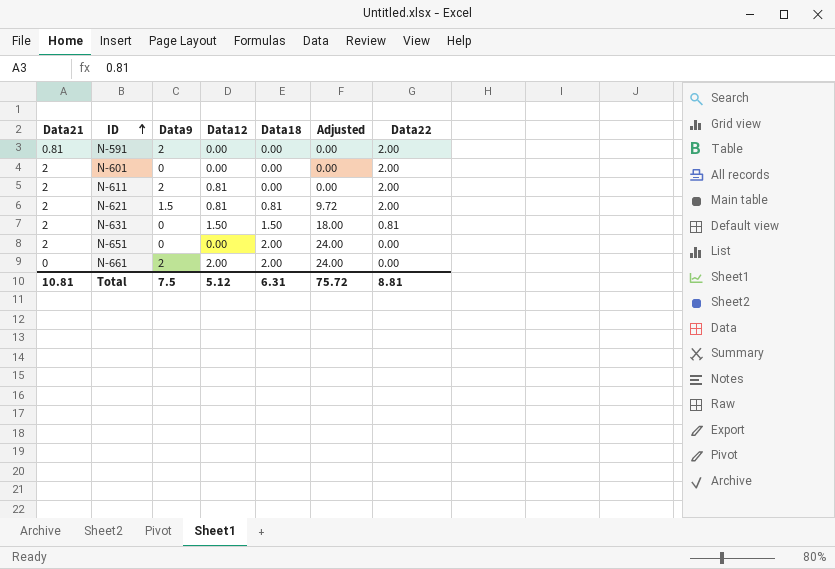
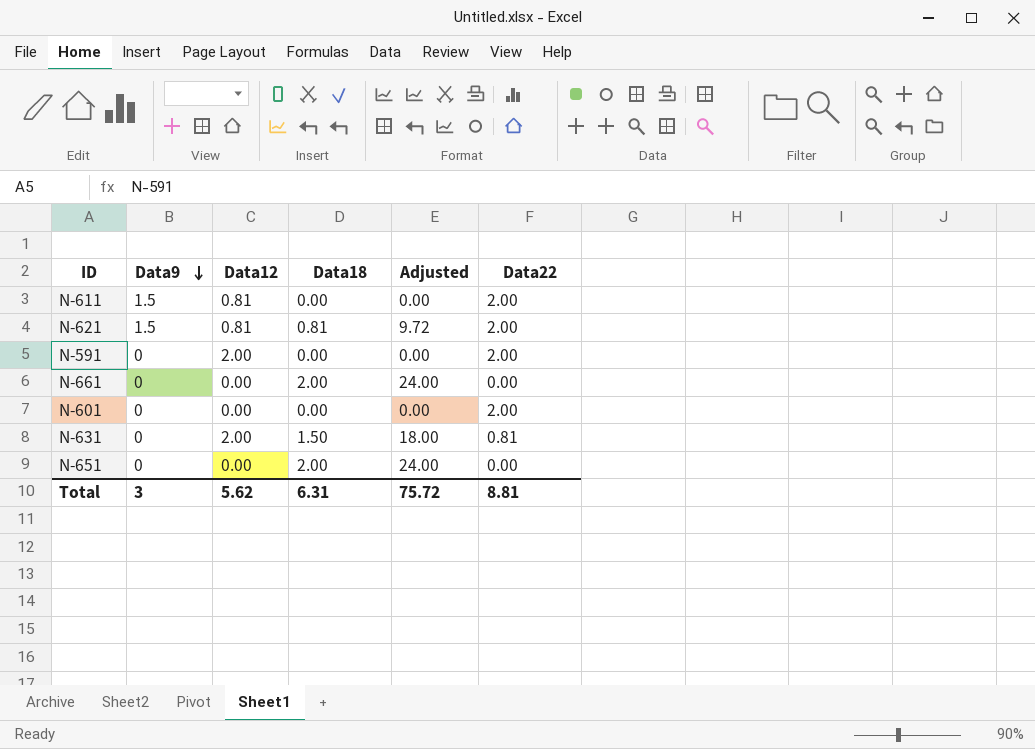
row order: ID ascending -> Data9 descending
column Data21 | position: 1 -> none
N-611 | Data9: 2 -> 1.5
N-591 | Data9: 2 -> 0
N-591 | Data12: 0.00 -> 2.00
N-661 | Data9: 2 -> 0
N-661 | Data12: 2.00 -> 0.00
N-631 | Data12: 1.50 -> 2.00
Total | Data9: 7.5 -> 3
Total | Data12: 5.12 -> 5.62

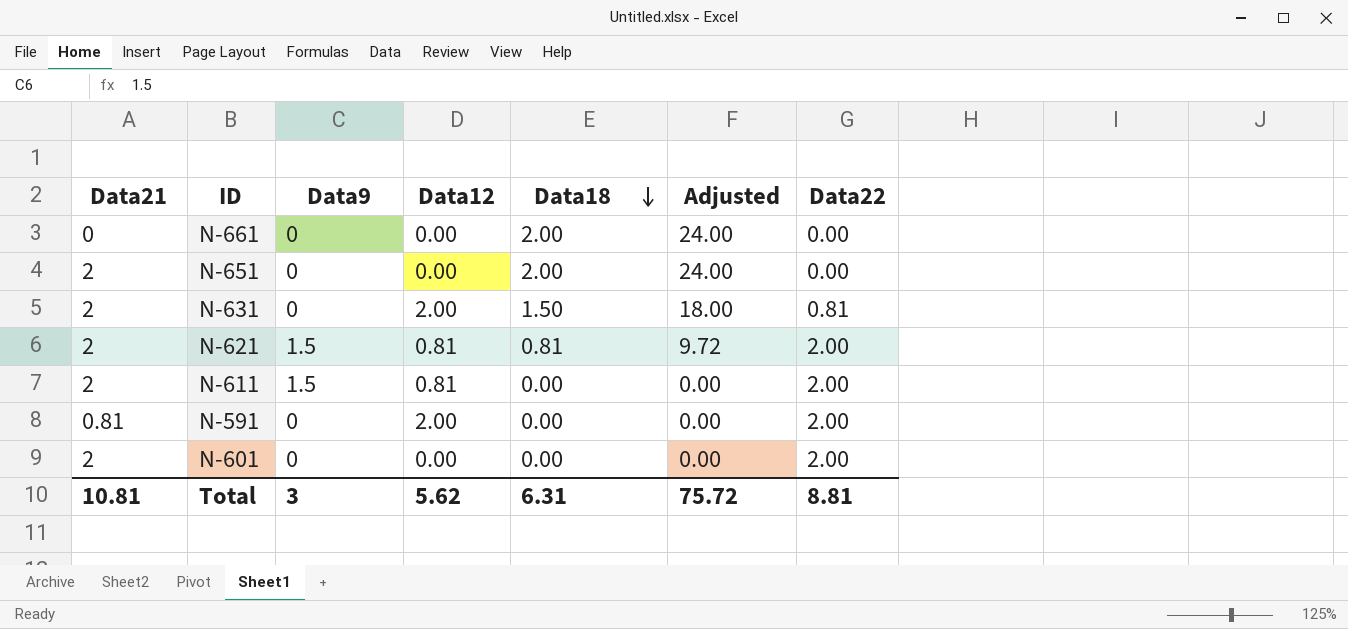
row order: Data9 descending -> Data18 descending
column Data21 | position: none -> 1

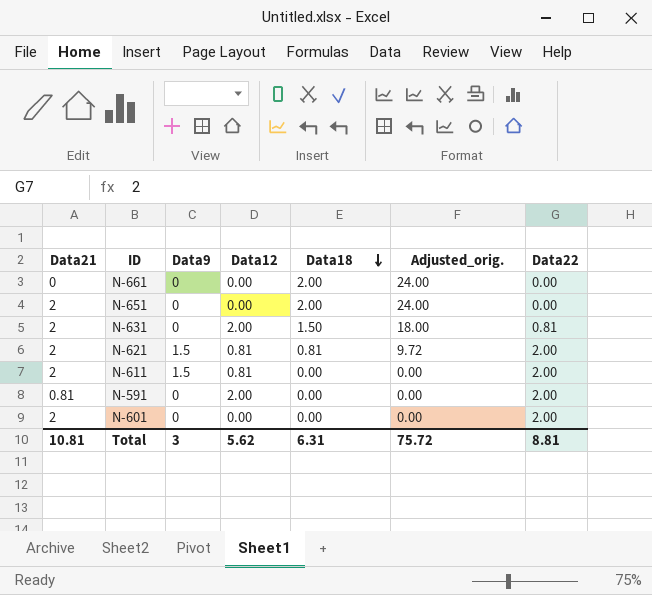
column name: Adjusted -> Adjusted_orig.

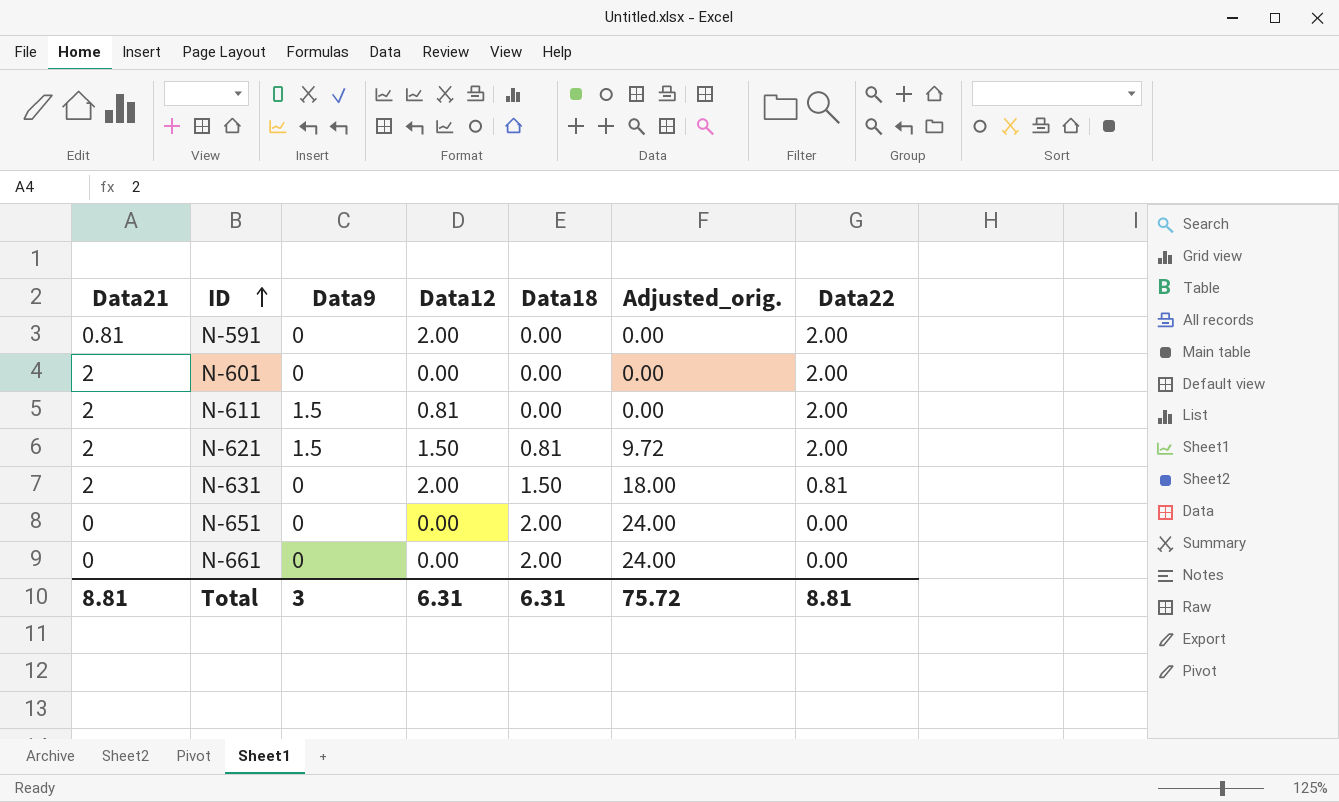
row order: Data18 descending -> ID ascending
N-621 | Data12: 0.81 -> 1.50
N-651 | Data21: 2 -> 0
Total | Data21: 10.81 -> 8.81
Total | Data12: 5.62 -> 6.31

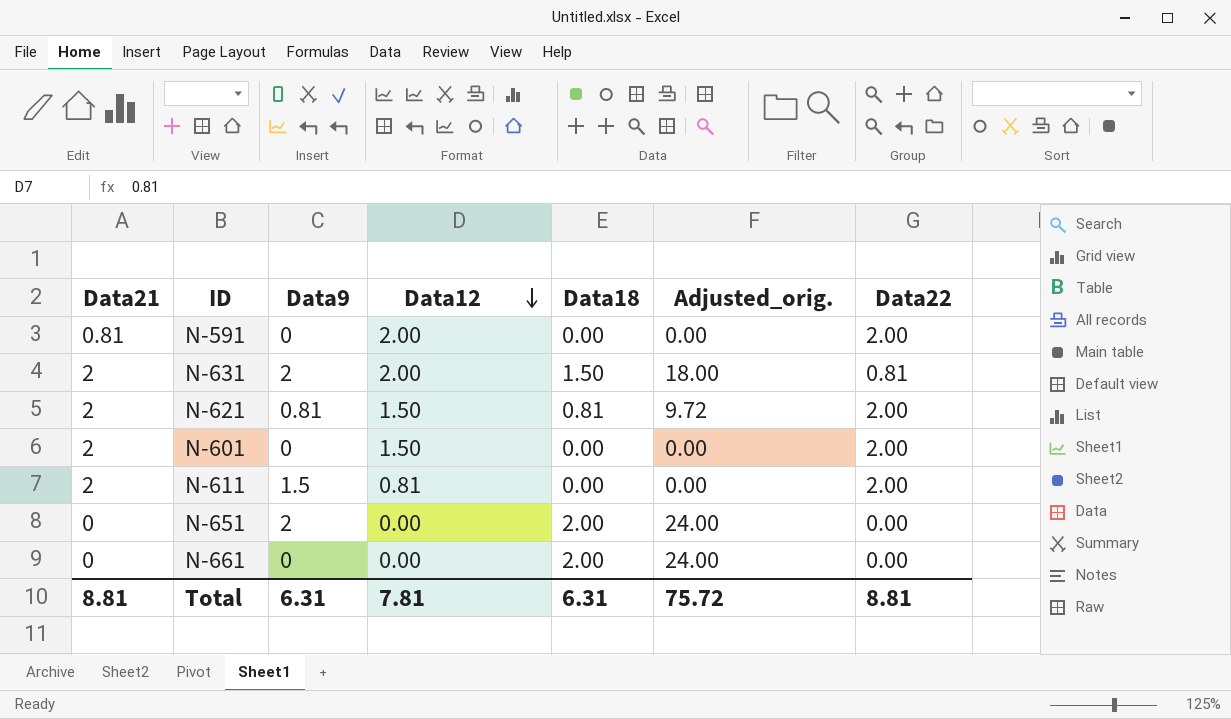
row order: ID ascending -> Data12 descending
N-631 | Data9: 0 -> 2
N-621 | Data9: 1.5 -> 0.81
N-601 | Data12: 0.00 -> 1.50
N-651 | Data9: 0 -> 2
Total | Data9: 3 -> 6.31
Total | Data12: 6.31 -> 7.81

